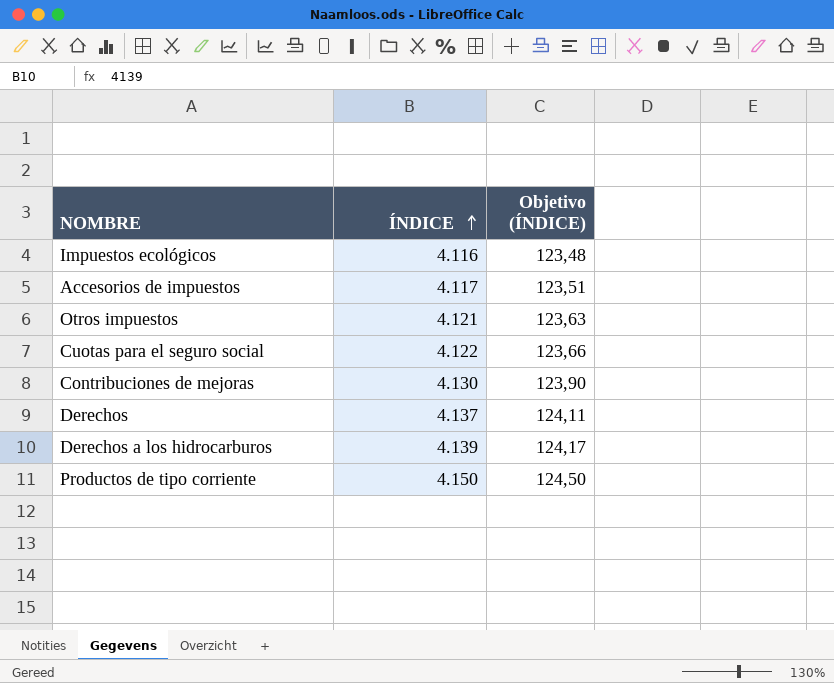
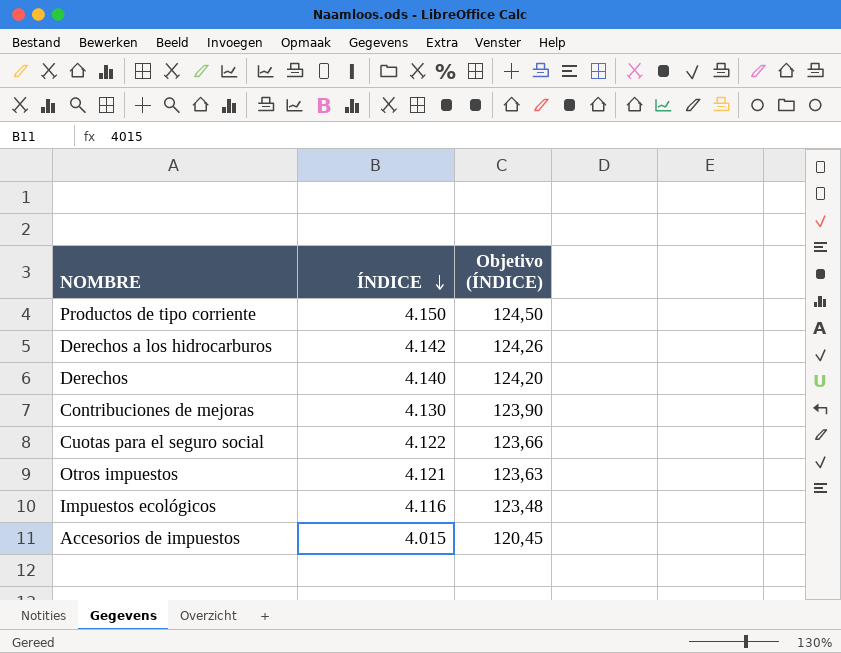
row order: ÍNDICE ascending -> ÍNDICE descending
Derechos a los hidrocarburos | ÍNDICE: 4.139 -> 4.142
Derechos a los hidrocarburos | Objetivo (ÍNDICE): 124,17 -> 124,26
Derechos | ÍNDICE: 4.137 -> 4.140
Derechos | Objetivo (ÍNDICE): 124,11 -> 124,20
Accesorios de impuestos | ÍNDICE: 4.117 -> 4.015
Accesorios de impuestos | Objetivo (ÍNDICE): 123,51 -> 120,45

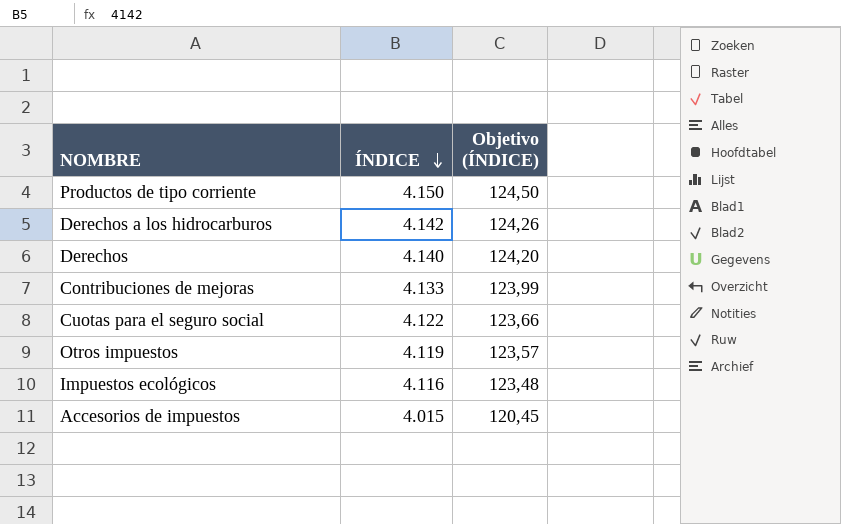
Contribuciones de mejoras | ÍNDICE: 4.130 -> 4.133
Contribuciones de mejoras | Objetivo (ÍNDICE): 123,90 -> 123,99
Otros impuestos | ÍNDICE: 4.121 -> 4.119
Otros impuestos | Objetivo (ÍNDICE): 123,63 -> 123,57

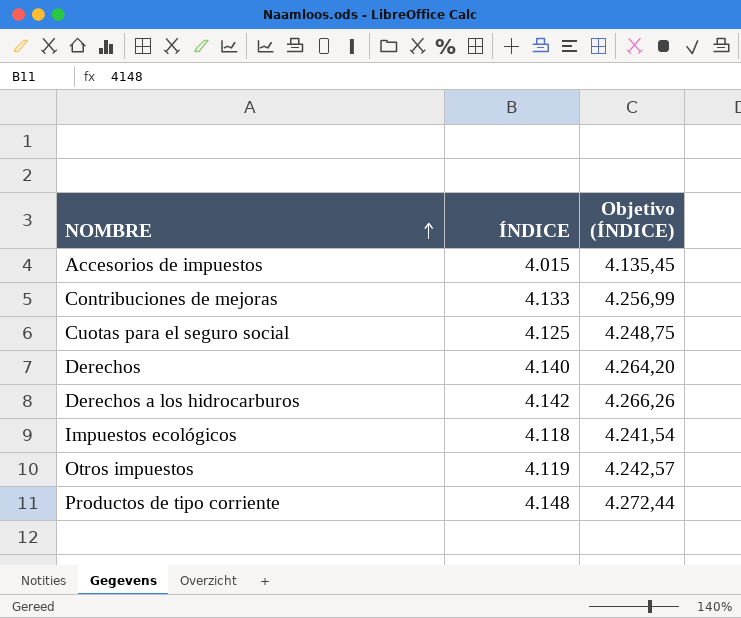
row order: ÍNDICE descending -> NOMBRE ascending
column Objetivo (ÍNDICE) | formula: [ÍNDICE] * 0,03 -> [ÍNDICE] * 1,03
Cuotas para el seguro social | ÍNDICE: 4.122 -> 4.125
Impuestos ecológicos | ÍNDICE: 4.116 -> 4.118
Productos de tipo corriente | ÍNDICE: 4.150 -> 4.148

